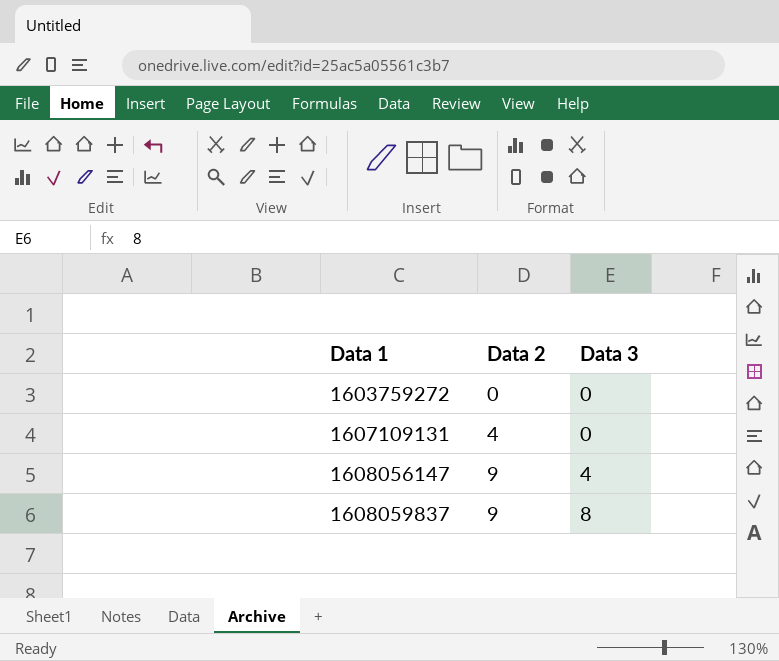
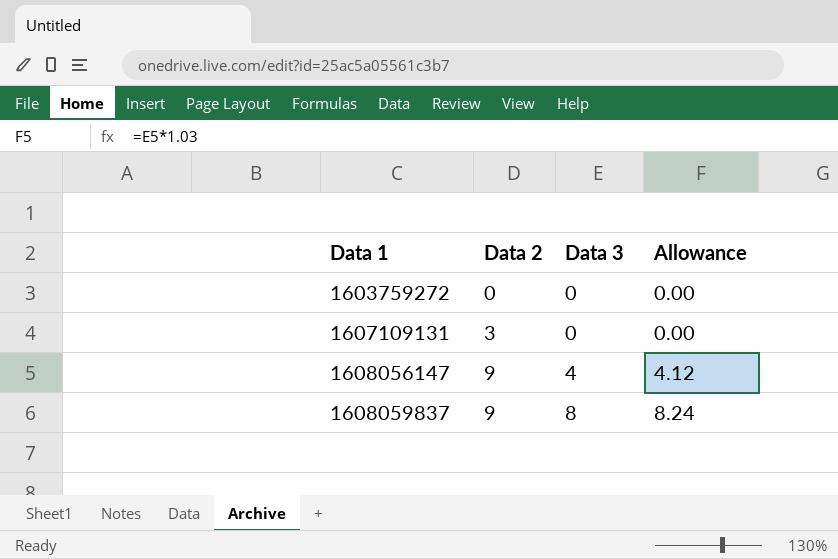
column Allowance | formula: none -> [Data 3] * 1.03
1607109131 | Data 2: 4 -> 3

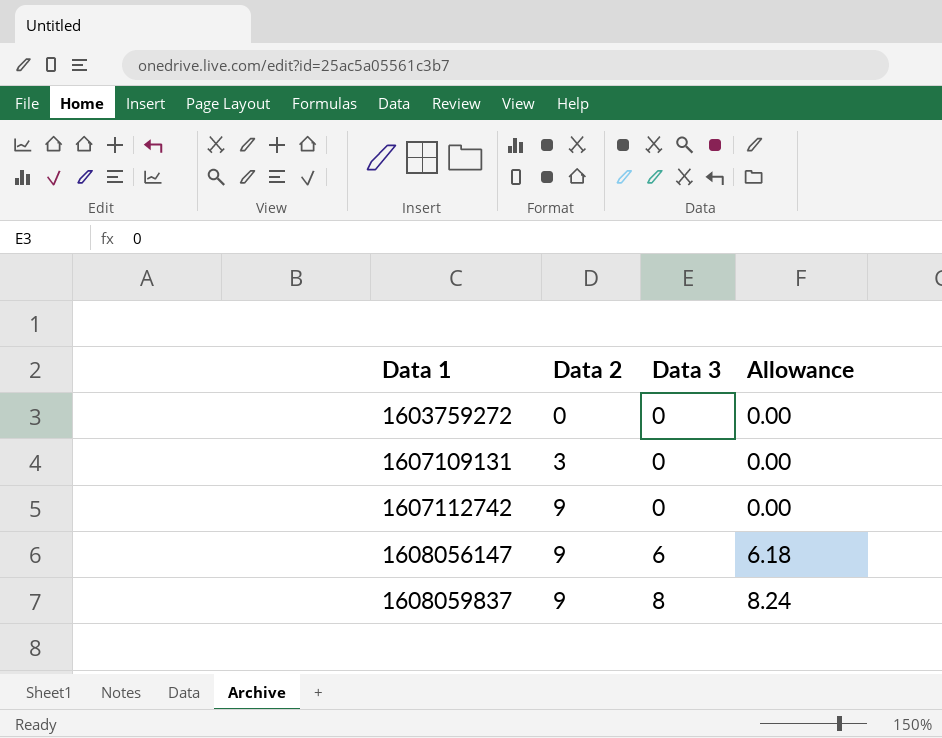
row 1607112742: none -> 9 | 0 | 0.00
1608056147 | Data 3: 4 -> 6
1608056147 | Allowance: 4.12 -> 6.18

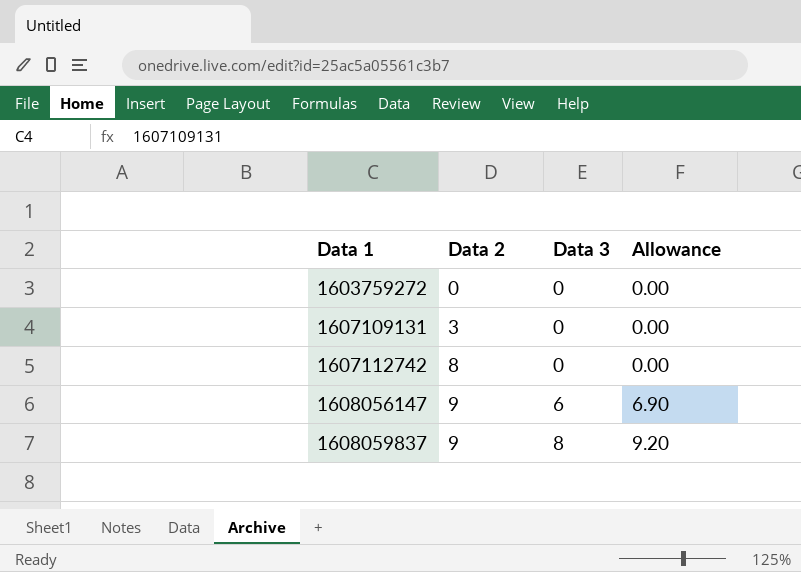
column Allowance | formula: [Data 3] * 1.03 -> [Data 3] * 1.15
1607112742 | Data 2: 9 -> 8

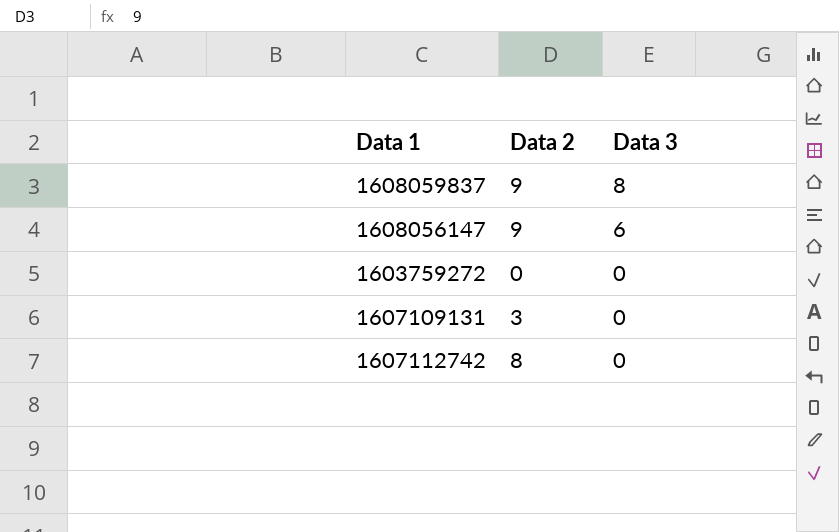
row order: Data 1 ascending -> Data 3 descending
column Allowance | formula: [Data 3] * 1.15 -> none

